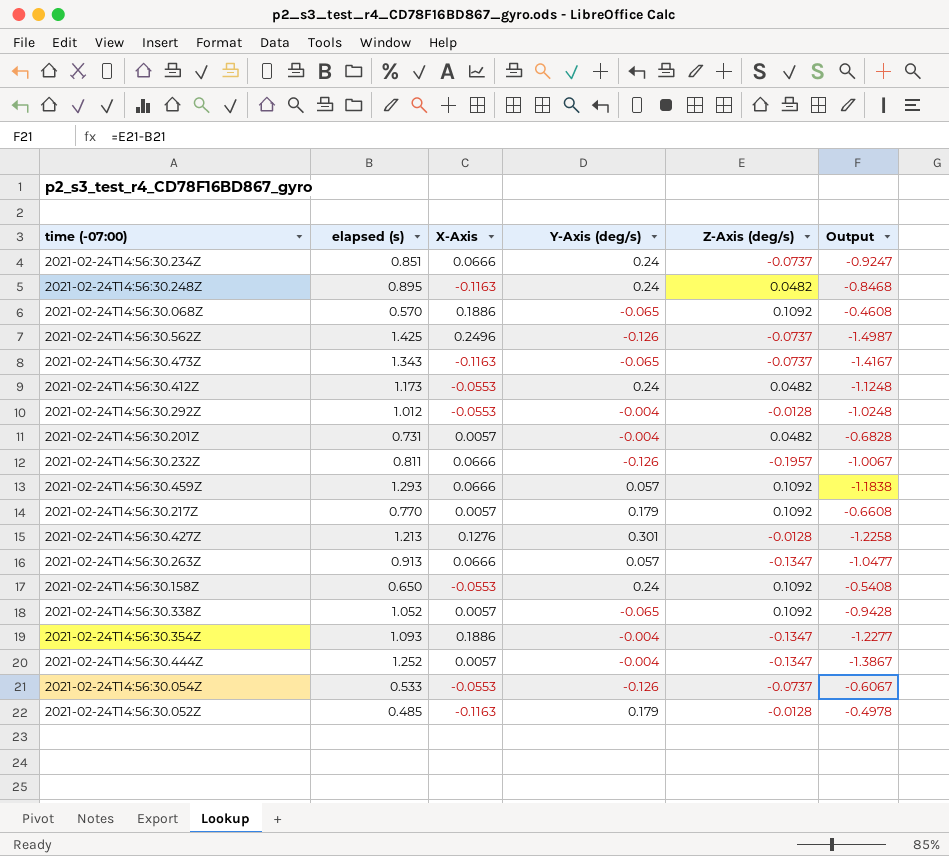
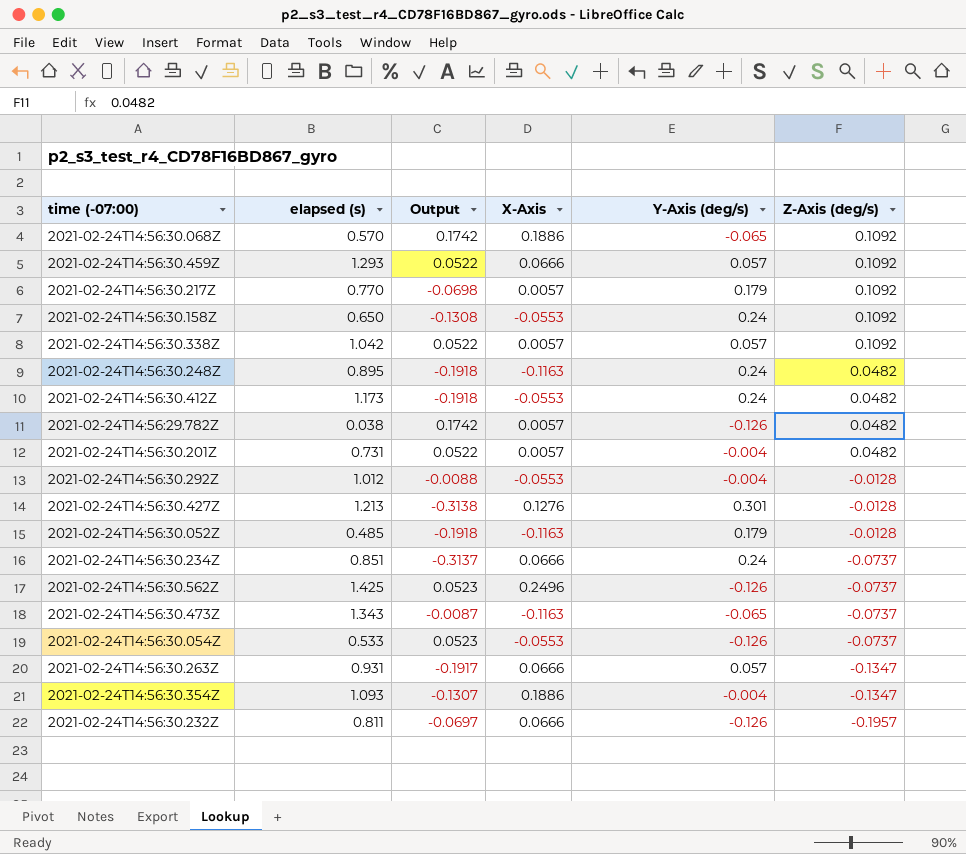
row order: none -> Z-Axis (deg/s) descending
column Output | formula: [Z-Axis (deg/s)] - [elapsed (s)] -> [Z-Axis (deg/s)] - [Y-Axis (deg/s)]
column Output | position: 6 -> 3
row 2021-02-24T14:56:30.444Z: 1.252 | 0.0057 | -0.004 | -0.1347 | -1.3867 -> none
2021-02-24T14:56:30.338Z | elapsed (s): 1.052 -> 1.042
2021-02-24T14:56:30.338Z | Y-Axis (deg/s): -0.065 -> 0.057
row 2021-02-24T14:56:29.782Z: none -> 0.038 | 0.1742 | 0.0057 | -0.126 | 0.0482
2021-02-24T14:56:30.263Z | elapsed (s): 0.913 -> 0.931

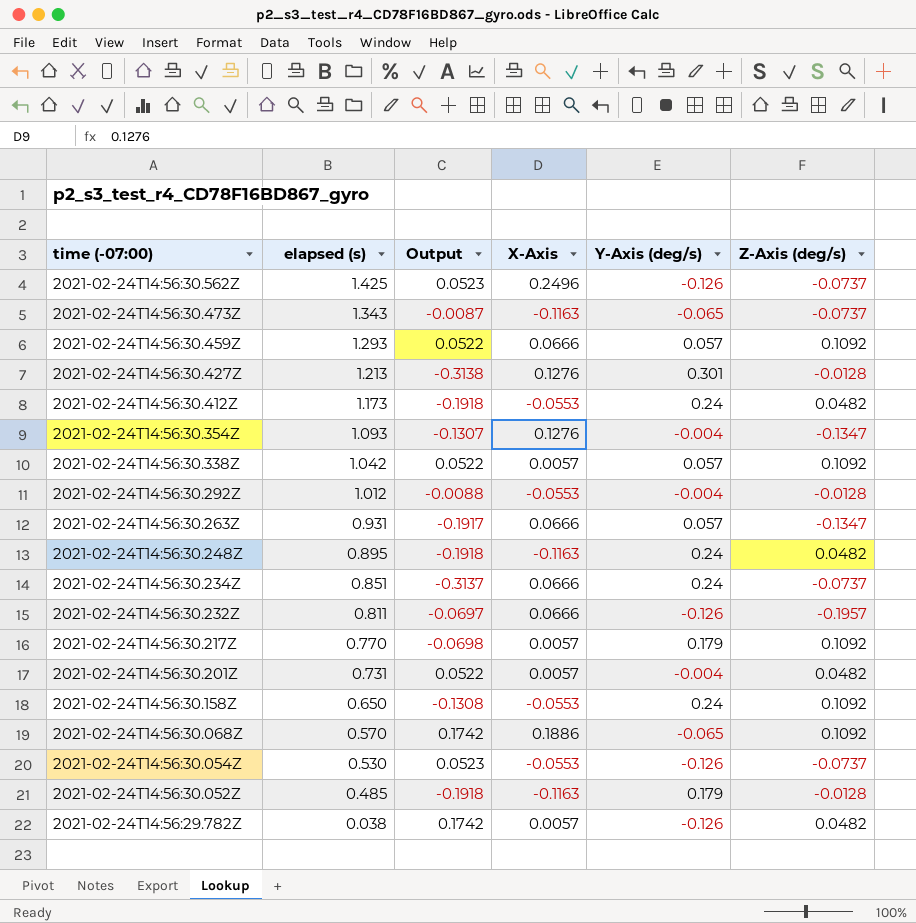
row order: Z-Axis (deg/s) descending -> time (-07:00) descending
2021-02-24T14:56:30.354Z | X-Axis: 0.1886 -> 0.1276
2021-02-24T14:56:30.054Z | elapsed (s): 0.533 -> 0.530

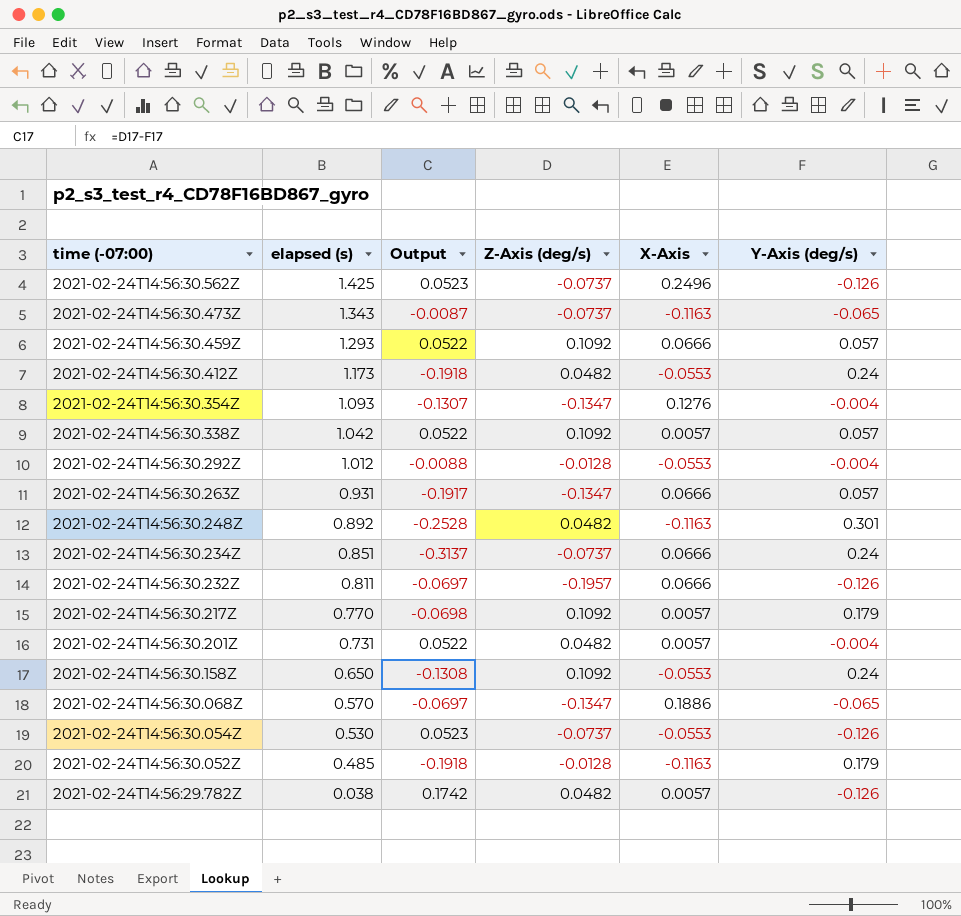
column Z-Axis (deg/s) | position: 6 -> 4
row 2021-02-24T14:56:30.427Z: 1.213 | -0.3138 | 0.1276 | 0.301 | -0.0128 -> none
2021-02-24T14:56:30.248Z | elapsed (s): 0.895 -> 0.892
2021-02-24T14:56:30.248Z | Output: -0.1918 -> -0.2528
2021-02-24T14:56:30.248Z | Y-Axis (deg/s): 0.24 -> 0.301
2021-02-24T14:56:30.068Z | Output: 0.1742 -> -0.0697
2021-02-24T14:56:30.068Z | Z-Axis (deg/s): 0.1092 -> -0.1347

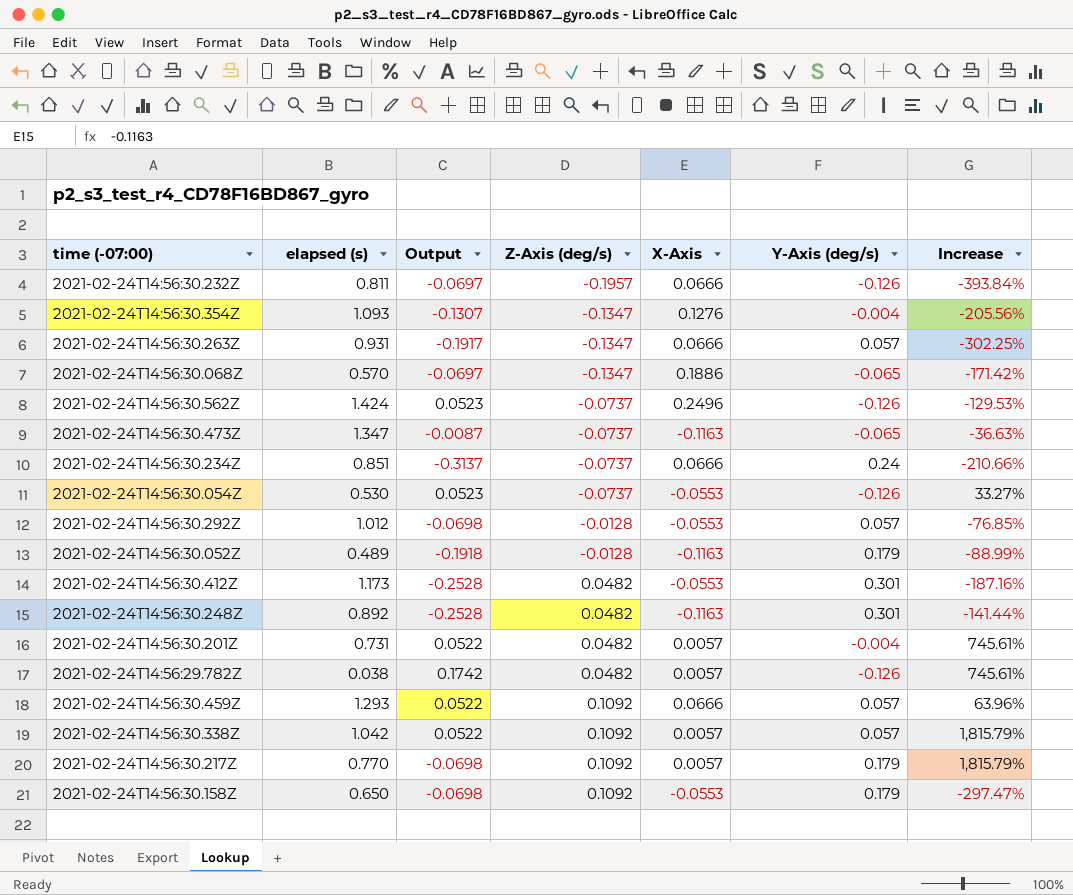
row order: time (-07:00) descending -> Z-Axis (deg/s) ascending
column Increase | formula: none -> ([Z-Axis (deg/s)] - [X-Axis]) / [X-Axis]
2021-02-24T14:56:30.562Z | elapsed (s): 1.425 -> 1.424
2021-02-24T14:56:30.473Z | elapsed (s): 1.343 -> 1.347
2021-02-24T14:56:30.292Z | Output: -0.0088 -> -0.0698
2021-02-24T14:56:30.292Z | Y-Axis (deg/s): -0.004 -> 0.057
2021-02-24T14:56:30.052Z | elapsed (s): 0.485 -> 0.489
2021-02-24T14:56:30.412Z | Output: -0.1918 -> -0.2528
2021-02-24T14:56:30.412Z | Y-Axis (deg/s): 0.24 -> 0.301
2021-02-24T14:56:30.158Z | Output: -0.1308 -> -0.0698
2021-02-24T14:56:30.158Z | Y-Axis (deg/s): 0.24 -> 0.179

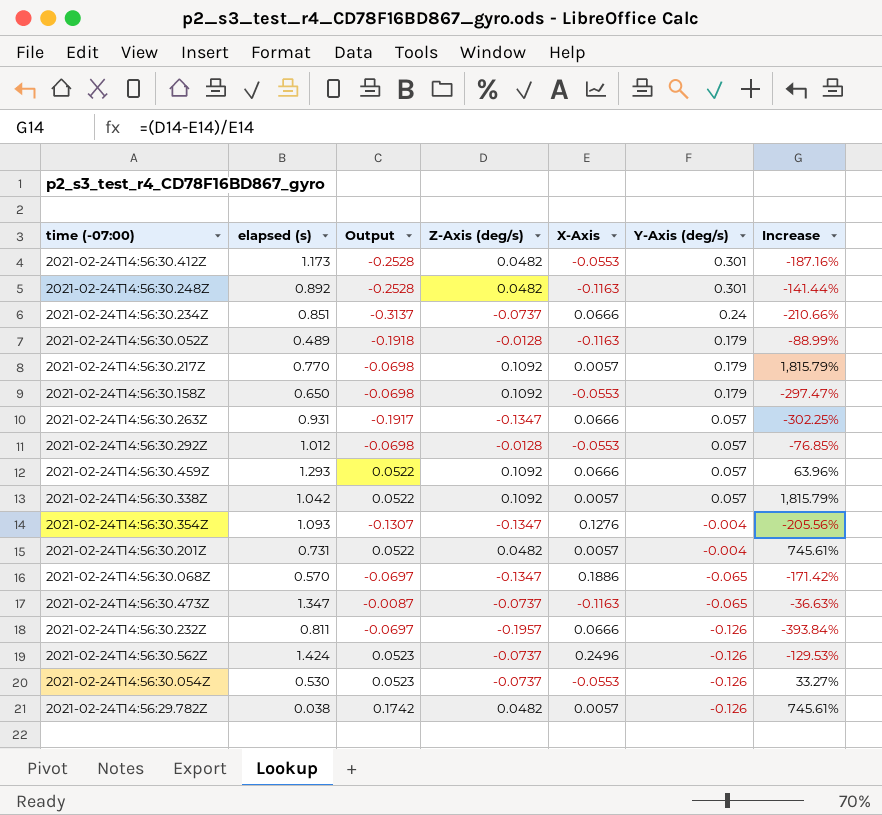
row order: Z-Axis (deg/s) ascending -> Y-Axis (deg/s) descending

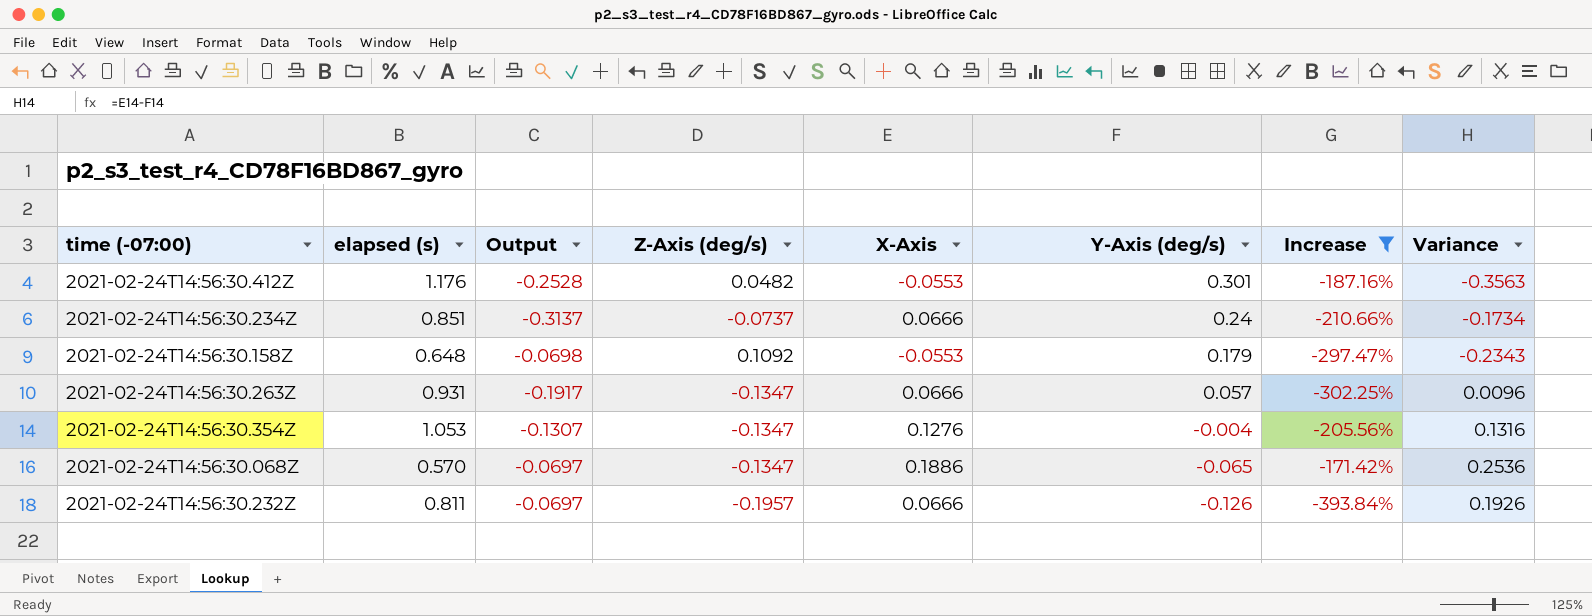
filter: none -> Increase <= -171.42%
column Variance | formula: none -> [X-Axis] - [Y-Axis (deg/s)]
2021-02-24T14:56:30.412Z | elapsed (s): 1.173 -> 1.176
2021-02-24T14:56:30.158Z | elapsed (s): 0.650 -> 0.648
2021-02-24T14:56:30.354Z | elapsed (s): 1.093 -> 1.053

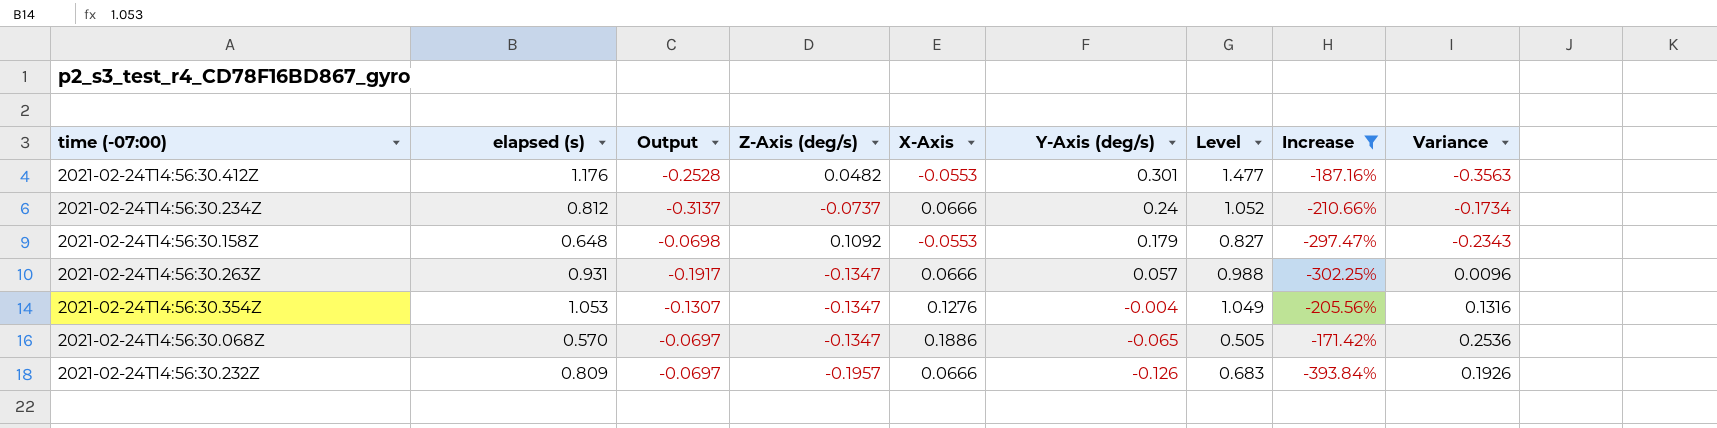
column Level | formula: none -> [elapsed (s)] + [Y-Axis (deg/s)]
2021-02-24T14:56:30.234Z | elapsed (s): 0.851 -> 0.812
2021-02-24T14:56:30.232Z | elapsed (s): 0.811 -> 0.809

